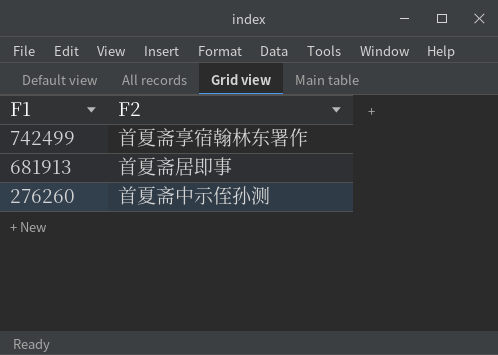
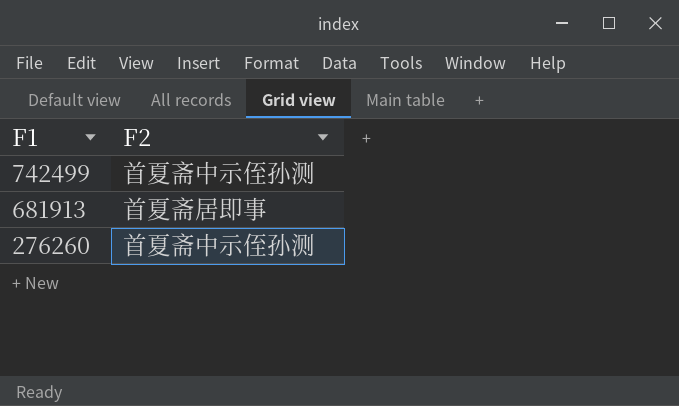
742499 | F2: 首夏斋享宿翰林东署作 -> 首夏斋中示侄孙测

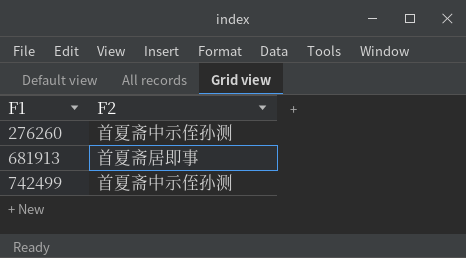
row order: F1 descending -> F1 ascending

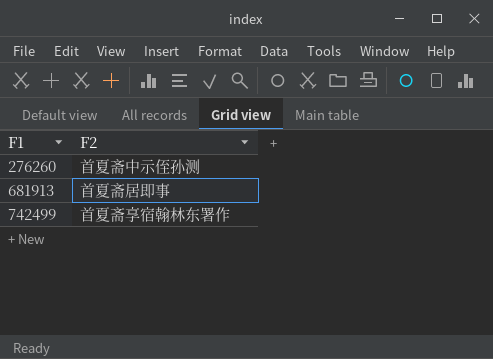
742499 | F2: 首夏斋中示侄孙测 -> 首夏斋享宿翰林东署作

